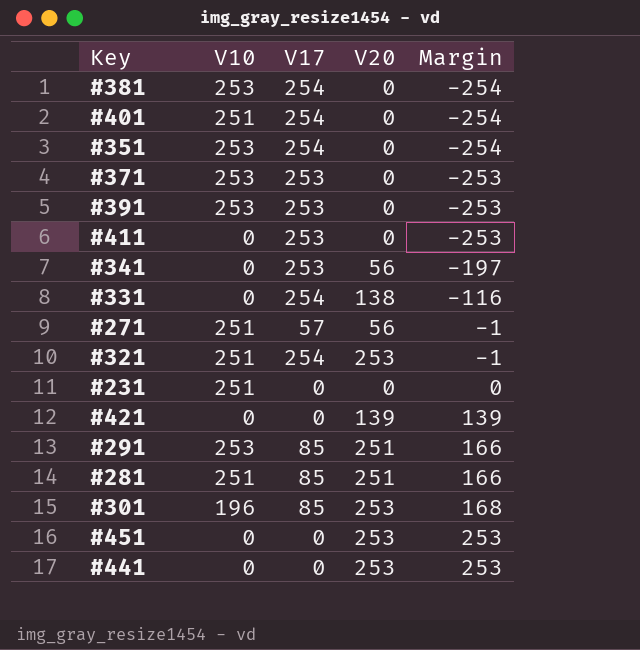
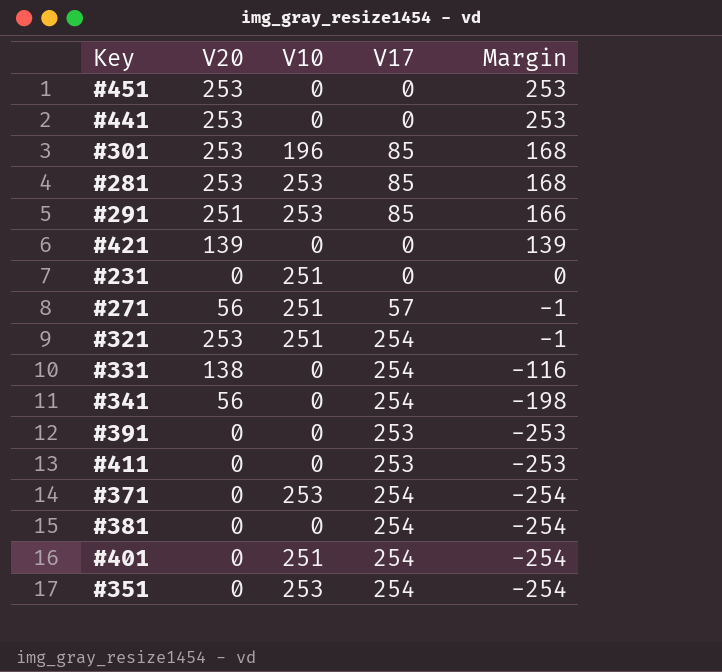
row order: Margin ascending -> Margin descending
column V20 | position: 4 -> 2
#281 | V20: 251 -> 253
#281 | V10: 251 -> 253
#281 | Margin: 166 -> 168
#341 | V17: 253 -> 254
#341 | Margin: -197 -> -198
#391 | V10: 253 -> 0
#371 | V17: 253 -> 254
#371 | Margin: -253 -> -254
#381 | V10: 253 -> 0

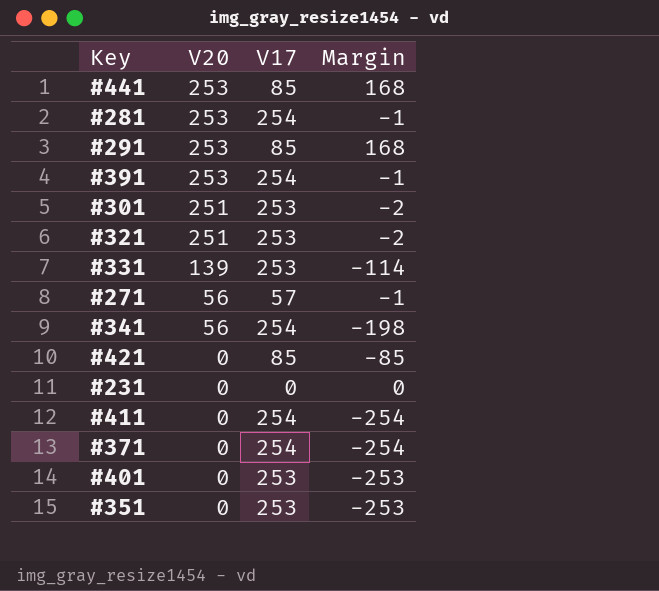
row order: Margin descending -> V20 descending
column V10 | position: 3 -> none
row #451: 253 | 0 | 0 | 253 -> none
row #381: 0 | 0 | 254 | -254 -> none
#441 | V17: 0 -> 85
#441 | Margin: 253 -> 168
#281 | V17: 85 -> 254
#281 | Margin: 168 -> -1
#291 | V20: 251 -> 253
#291 | Margin: 166 -> 168
#391 | V20: 0 -> 253
#391 | V17: 253 -> 254
#391 | Margin: -253 -> -1
#301 | V20: 253 -> 251
#301 | V17: 85 -> 253
#301 | Margin: 168 -> -2
#321 | V20: 253 -> 251
#321 | V17: 254 -> 253
#321 | Margin: -1 -> -2
#331 | V20: 138 -> 139
#331 | V17: 254 -> 253
#331 | Margin: -116 -> -114
#421 | V20: 139 -> 0
#421 | V17: 0 -> 85
#421 | Margin: 139 -> -85
#411 | V17: 253 -> 254
#411 | Margin: -253 -> -254
#401 | V17: 254 -> 253
#401 | Margin: -254 -> -253
#351 | V17: 254 -> 253
#351 | Margin: -254 -> -253

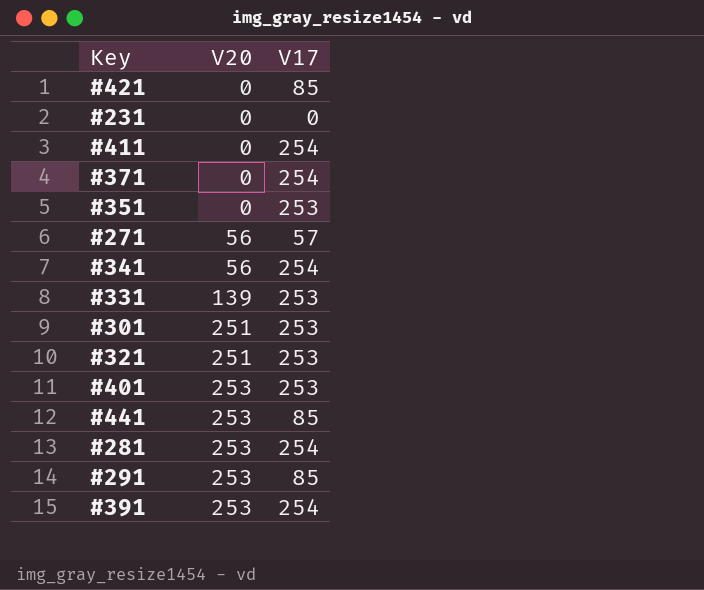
row order: V20 descending -> V20 ascending
column Margin | formula: [V20] - [V17] -> none
#401 | V20: 0 -> 253

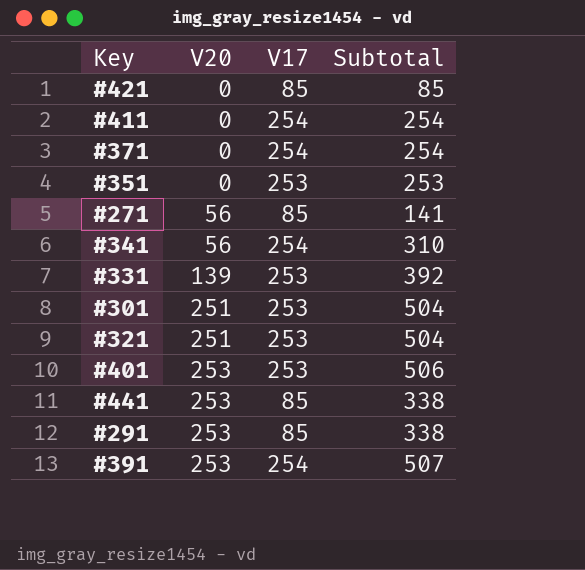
column Subtotal | formula: none -> [V20] + [V17]
row #231: 0 | 0 -> none
row #281: 253 | 254 -> none
#271 | V17: 57 -> 85

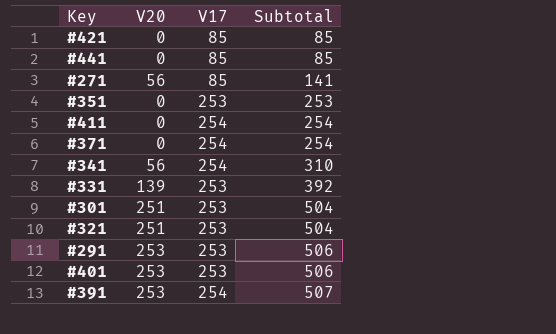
row order: V20 ascending -> Subtotal ascending
#441 | V20: 253 -> 0
#441 | Subtotal: 338 -> 85
#291 | V17: 85 -> 253
#291 | Subtotal: 338 -> 506

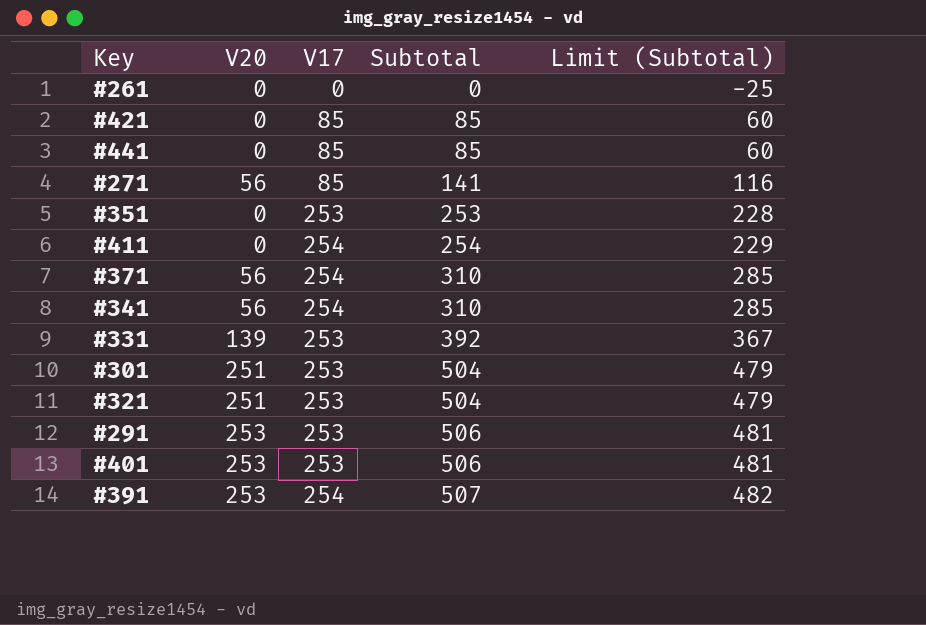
column Limit (Subtotal) | formula: none -> [Subtotal] - 25
row #261: none -> 0 | 0 | 0 | -25
#371 | V20: 0 -> 56
#371 | Subtotal: 254 -> 310

